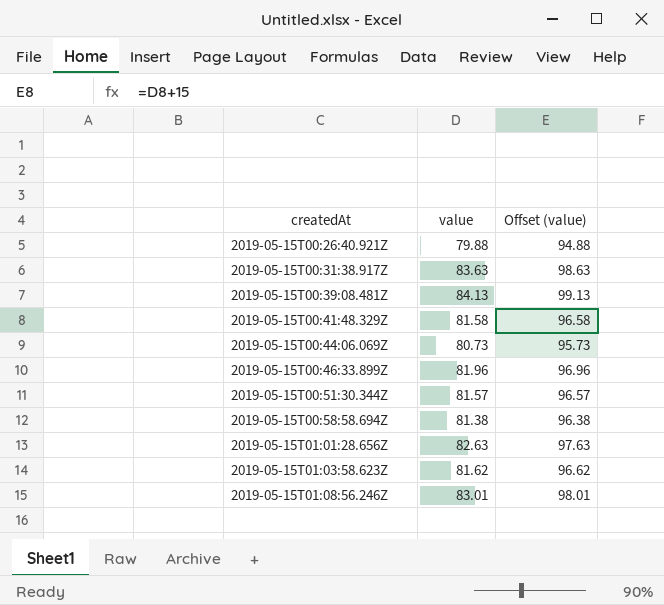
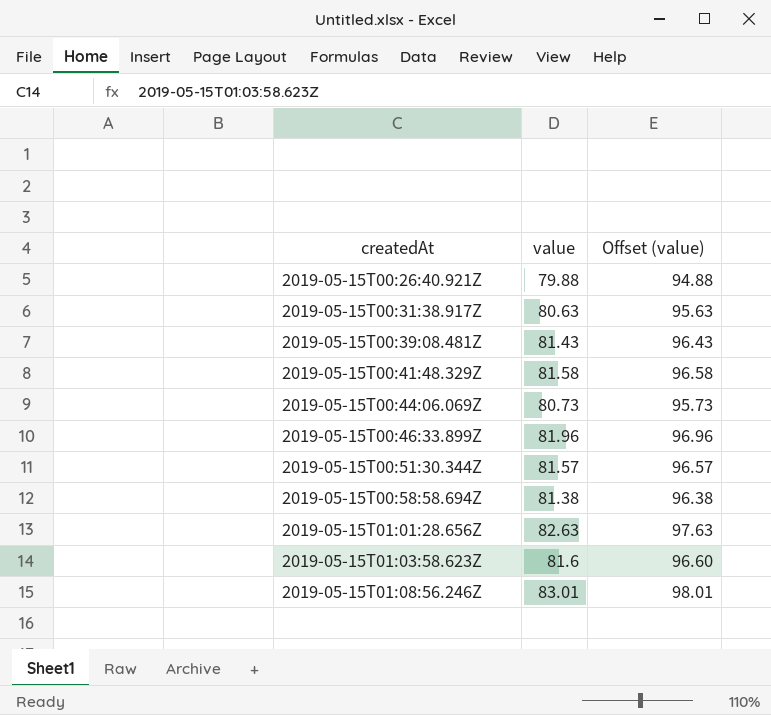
2019-05-15T00:31:38.917Z | value: 83.63 -> 80.63
2019-05-15T00:31:38.917Z | Offset (value): 98.63 -> 95.63
2019-05-15T00:39:08.481Z | value: 84.13 -> 81.43
2019-05-15T00:39:08.481Z | Offset (value): 99.13 -> 96.43
2019-05-15T01:03:58.623Z | value: 81.62 -> 81.6
2019-05-15T01:03:58.623Z | Offset (value): 96.62 -> 96.60

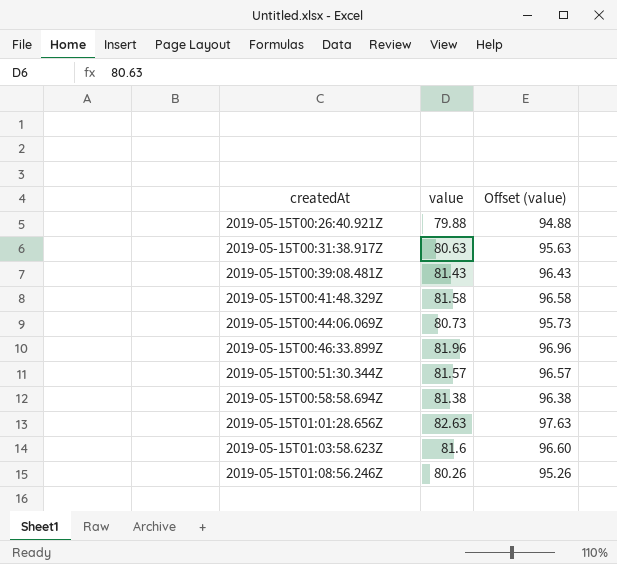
2019-05-15T01:08:56.246Z | value: 83.01 -> 80.26
2019-05-15T01:08:56.246Z | Offset (value): 98.01 -> 95.26

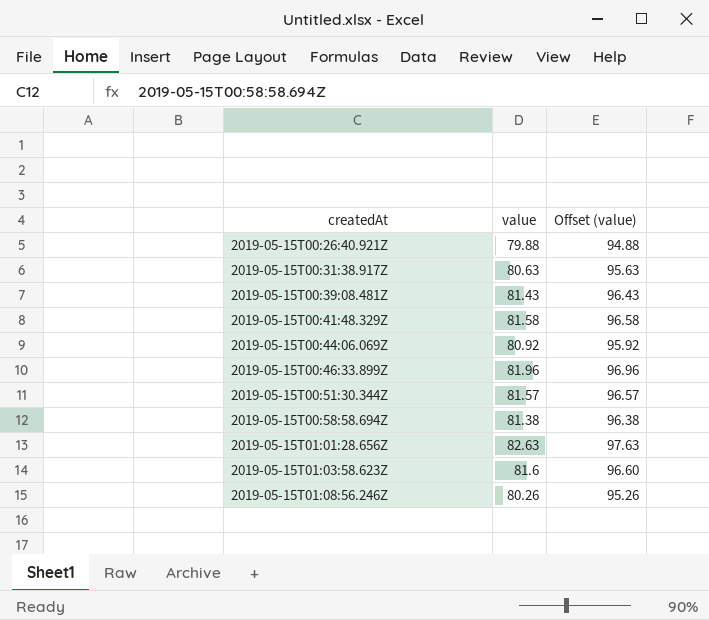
2019-05-15T00:44:06.069Z | value: 80.73 -> 80.92
2019-05-15T00:44:06.069Z | Offset (value): 95.73 -> 95.92

